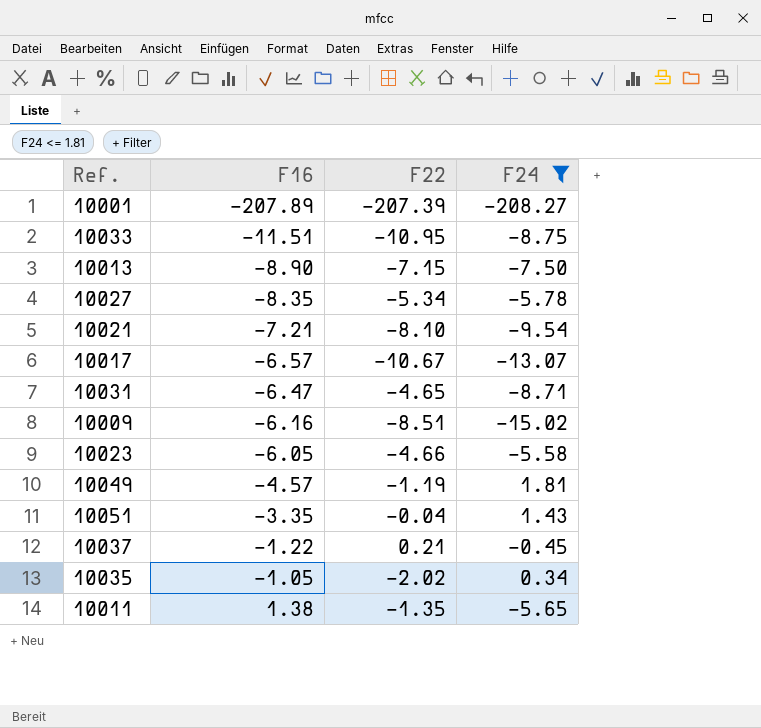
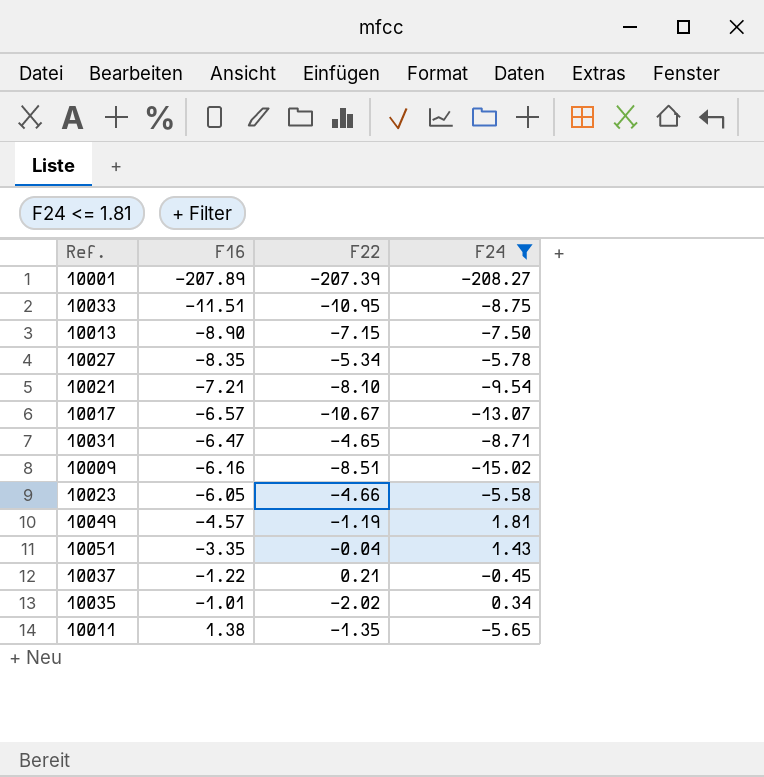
10035 | F16: -1.05 -> -1.01

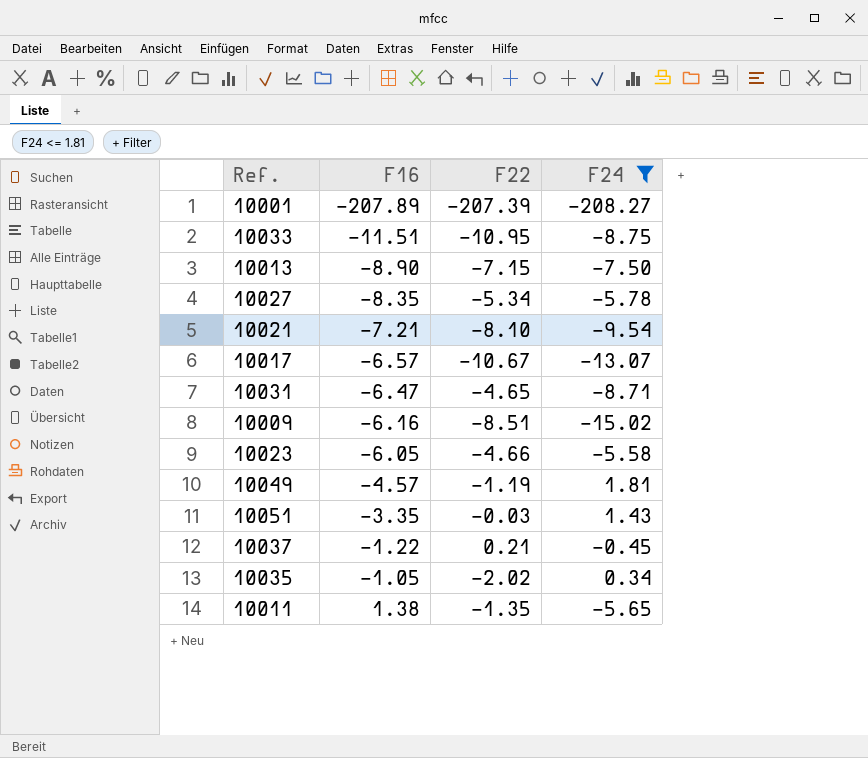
10051 | F22: -0.04 -> -0.03
10035 | F16: -1.01 -> -1.05

